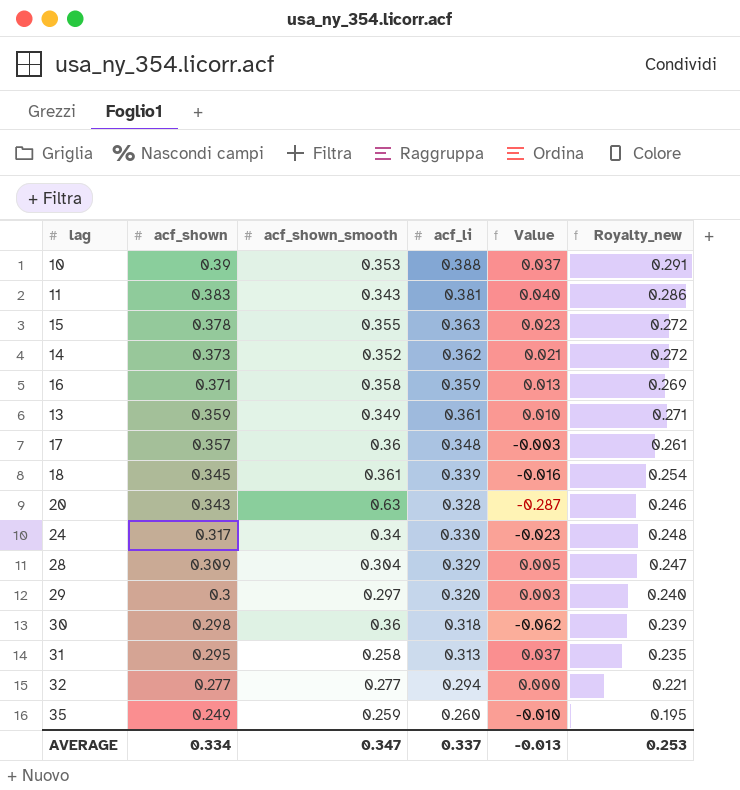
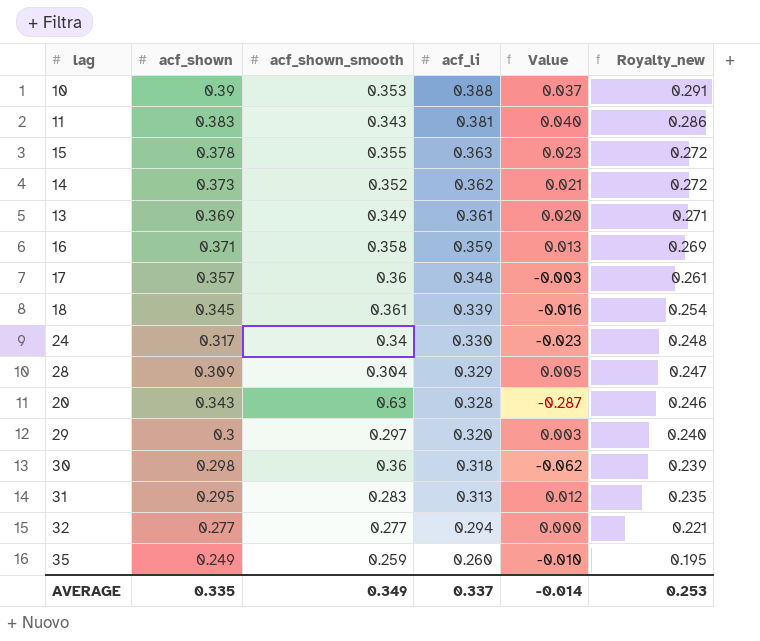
row order: acf_shown descending -> acf_li descending
13 | acf_shown: 0.359 -> 0.369
13 | Value: 0.010 -> 0.020
31 | acf_shown_smooth: 0.258 -> 0.283
31 | Value: 0.037 -> 0.012
AVERAGE | acf_shown: 0.334 -> 0.335
AVERAGE | acf_shown_smooth: 0.347 -> 0.349
AVERAGE | Value: -0.013 -> -0.014

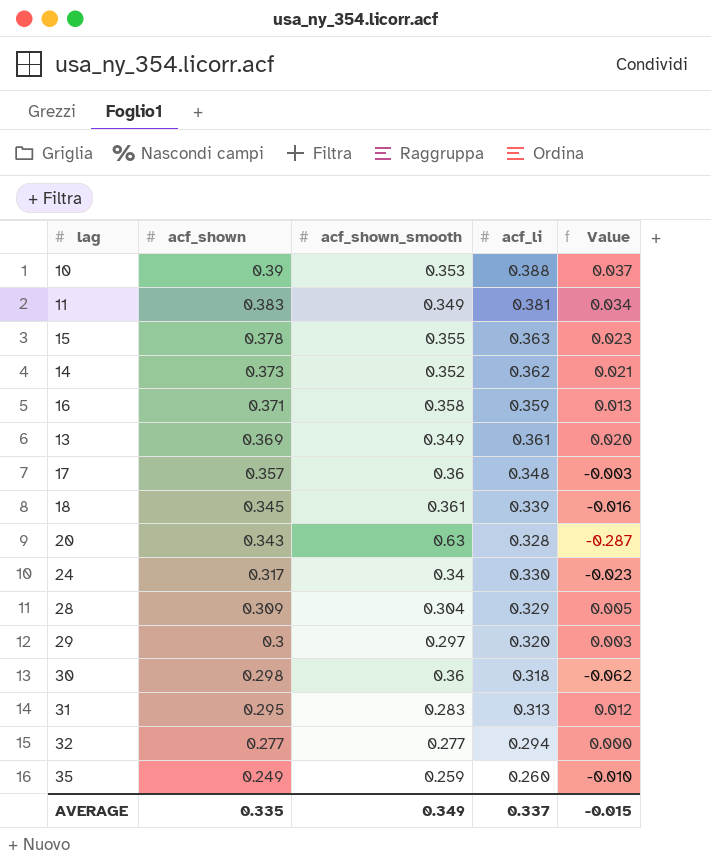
row order: acf_li descending -> acf_shown descending
column Royalty_new | formula: [acf_li] * 0.75 -> none
11 | acf_shown_smooth: 0.343 -> 0.349
11 | Value: 0.040 -> 0.034
AVERAGE | Value: -0.014 -> -0.015

